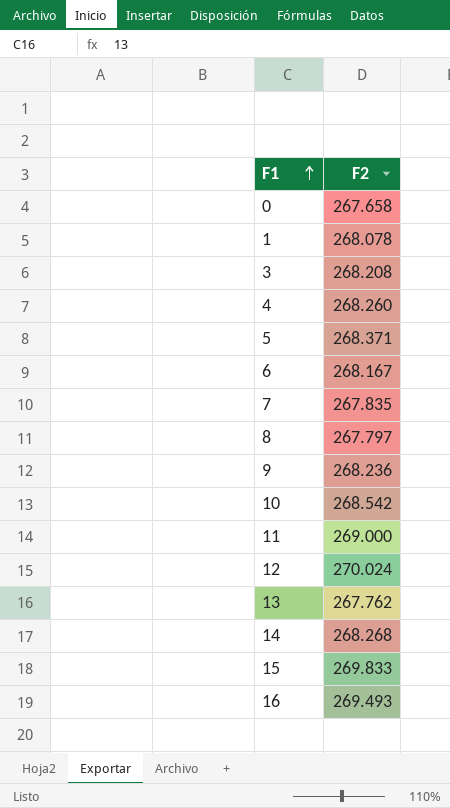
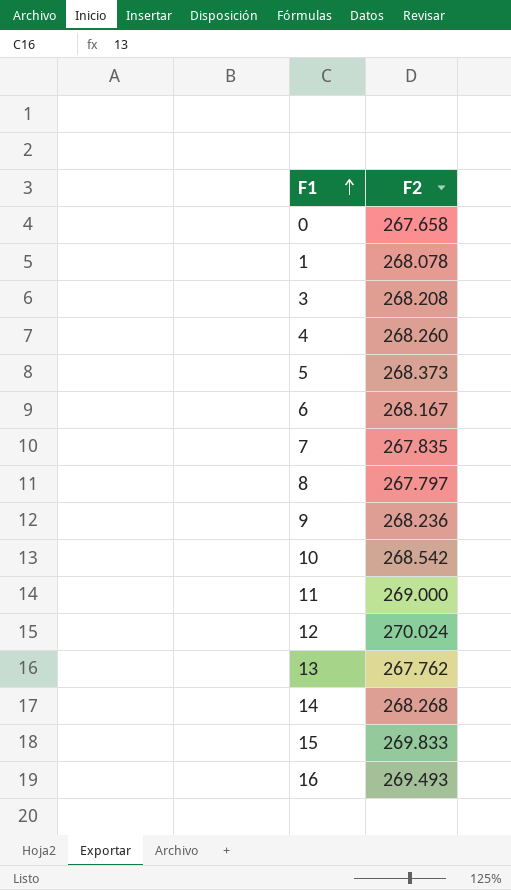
5 | F2: 268.371 -> 268.373

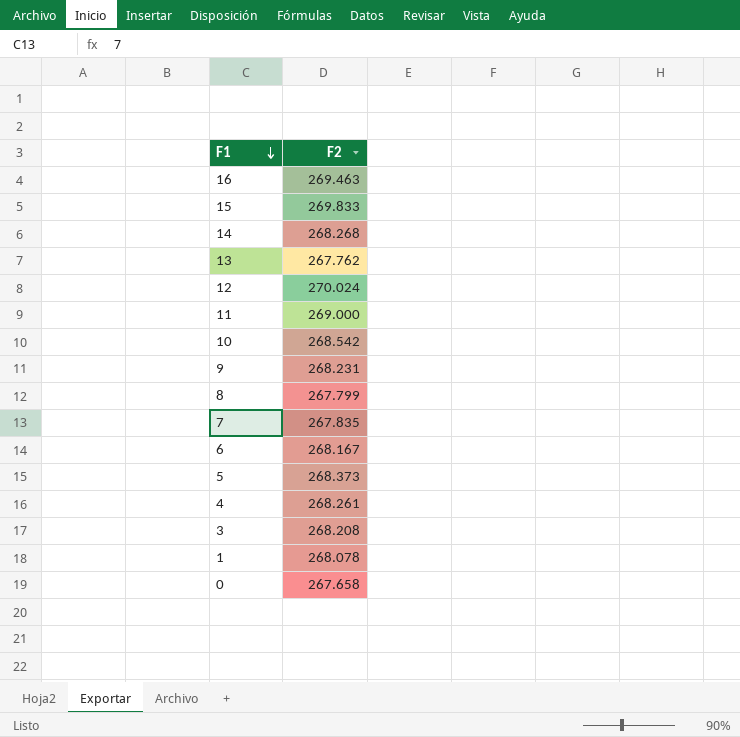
row order: F1 ascending -> F1 descending
16 | F2: 269.493 -> 269.463
9 | F2: 268.236 -> 268.231
8 | F2: 267.797 -> 267.799
4 | F2: 268.260 -> 268.261

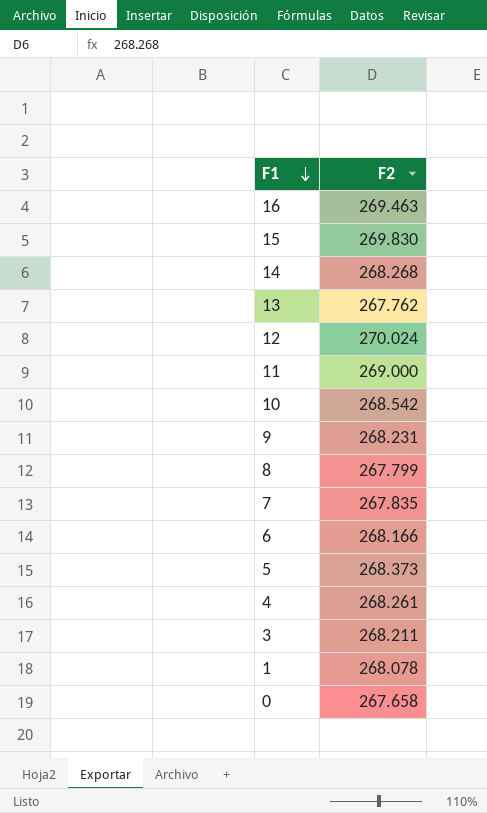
15 | F2: 269.833 -> 269.830
6 | F2: 268.167 -> 268.166
3 | F2: 268.208 -> 268.211

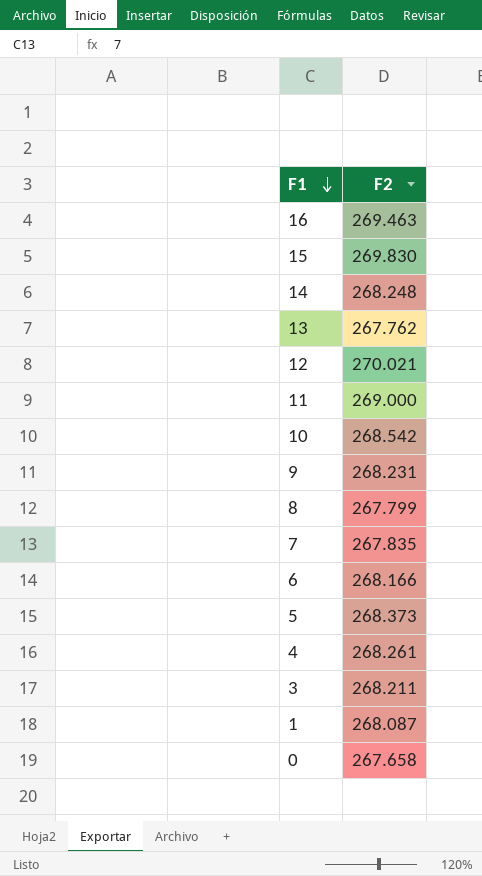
14 | F2: 268.268 -> 268.248
12 | F2: 270.024 -> 270.021
1 | F2: 268.078 -> 268.087

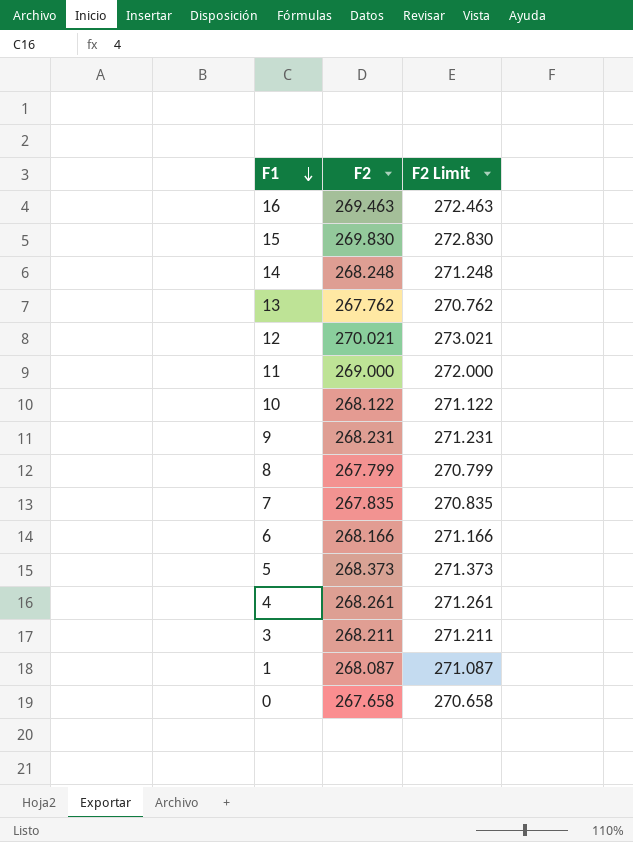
column F2 Limit | formula: none -> [F2] + 3
10 | F2: 268.542 -> 268.122

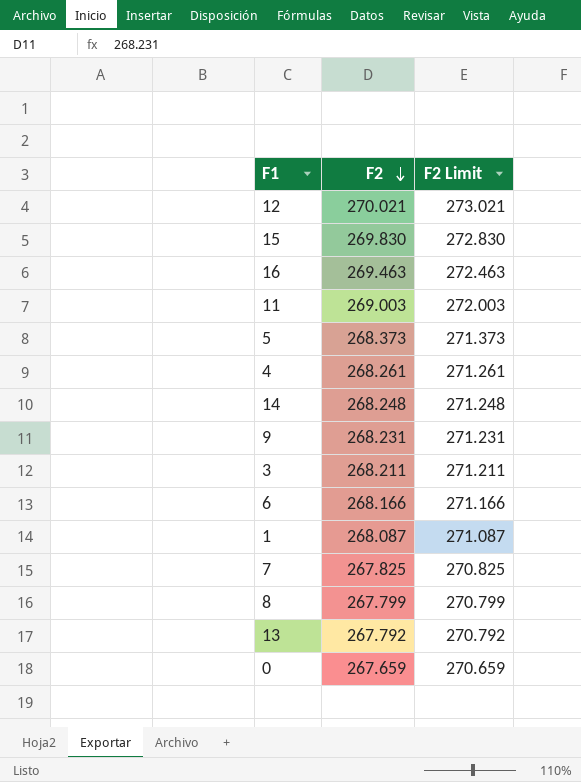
row order: F1 descending -> F2 descending
row 10: 268.122 | 271.122 -> none
11 | F2: 269.000 -> 269.003
11 | F2 Limit: 272.000 -> 272.003
7 | F2: 267.835 -> 267.825
7 | F2 Limit: 270.835 -> 270.825
13 | F2: 267.762 -> 267.792
13 | F2 Limit: 270.762 -> 270.792
0 | F2: 267.658 -> 267.659
0 | F2 Limit: 270.658 -> 270.659

